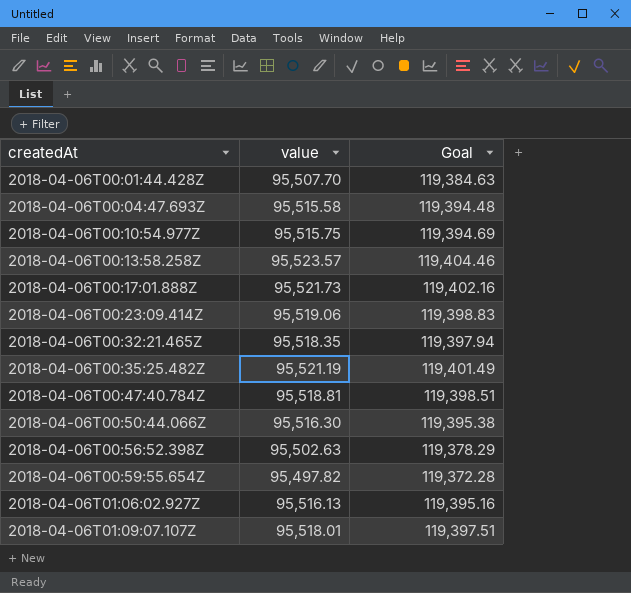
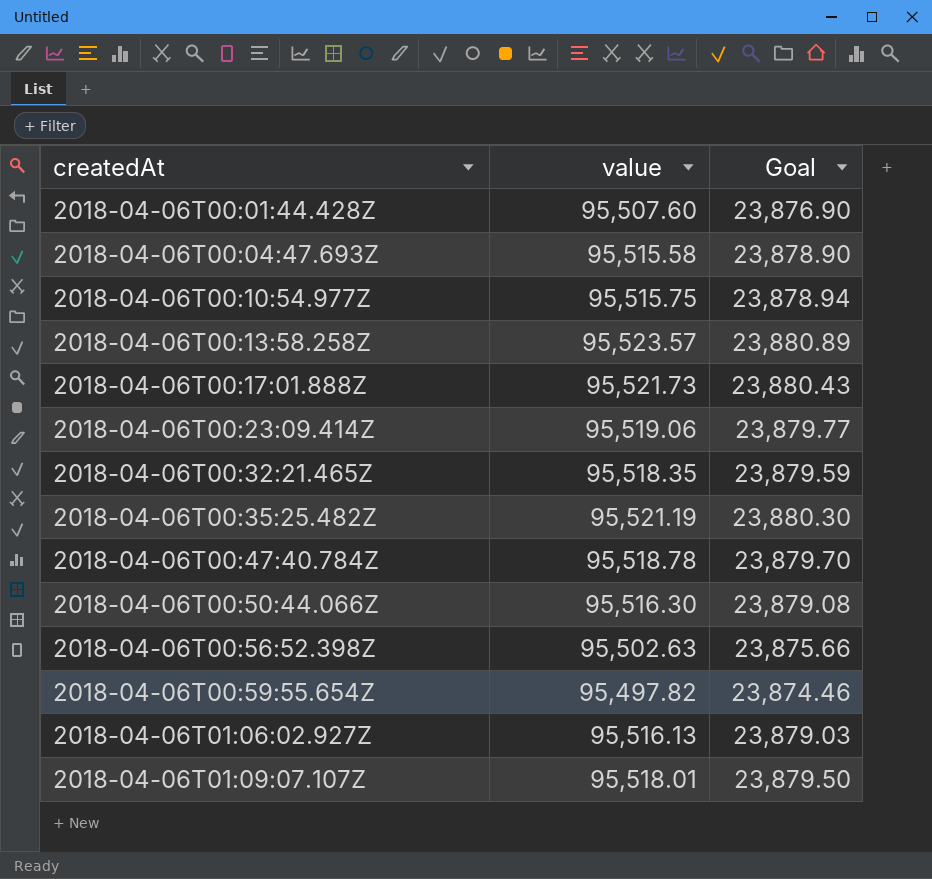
column Goal | formula: [value] * 1.25 -> [value] * 0.25
2018-04-06T00:01:44.428Z | value: 95,507.70 -> 95,507.60
2018-04-06T00:47:40.784Z | value: 95,518.81 -> 95,518.78

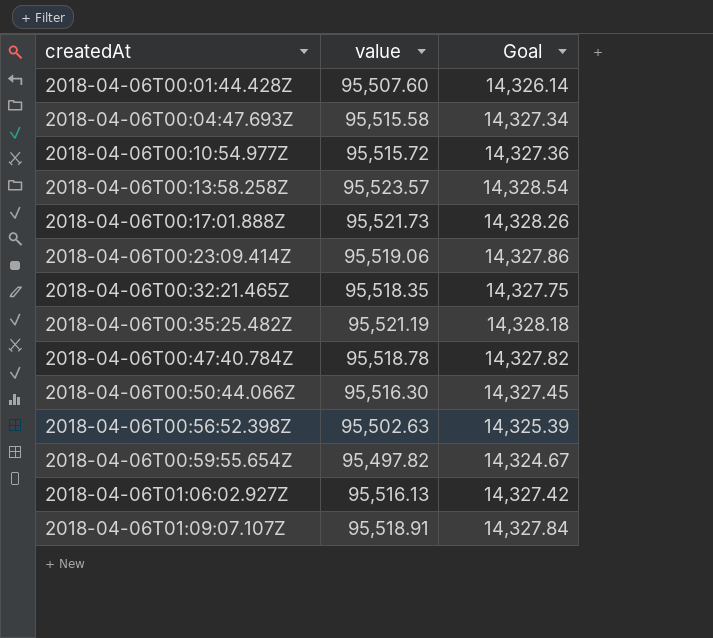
column Goal | formula: [value] * 0.25 -> [value] * 0.15
2018-04-06T00:10:54.977Z | value: 95,515.75 -> 95,515.72
2018-04-06T01:09:07.107Z | value: 95,518.01 -> 95,518.91

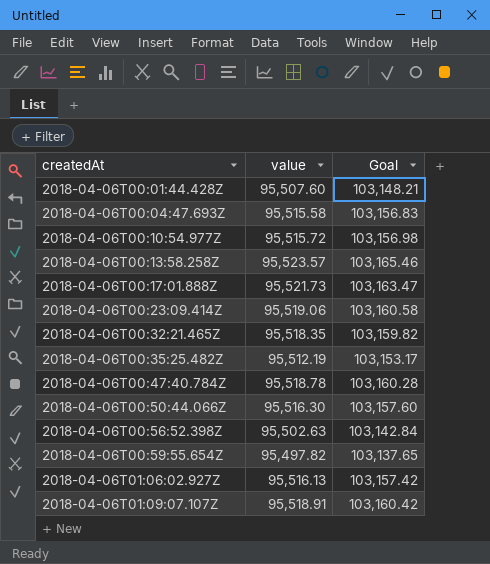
column Goal | formula: [value] * 0.15 -> [value] * 1.08
2018-04-06T00:35:25.482Z | value: 95,521.19 -> 95,512.19

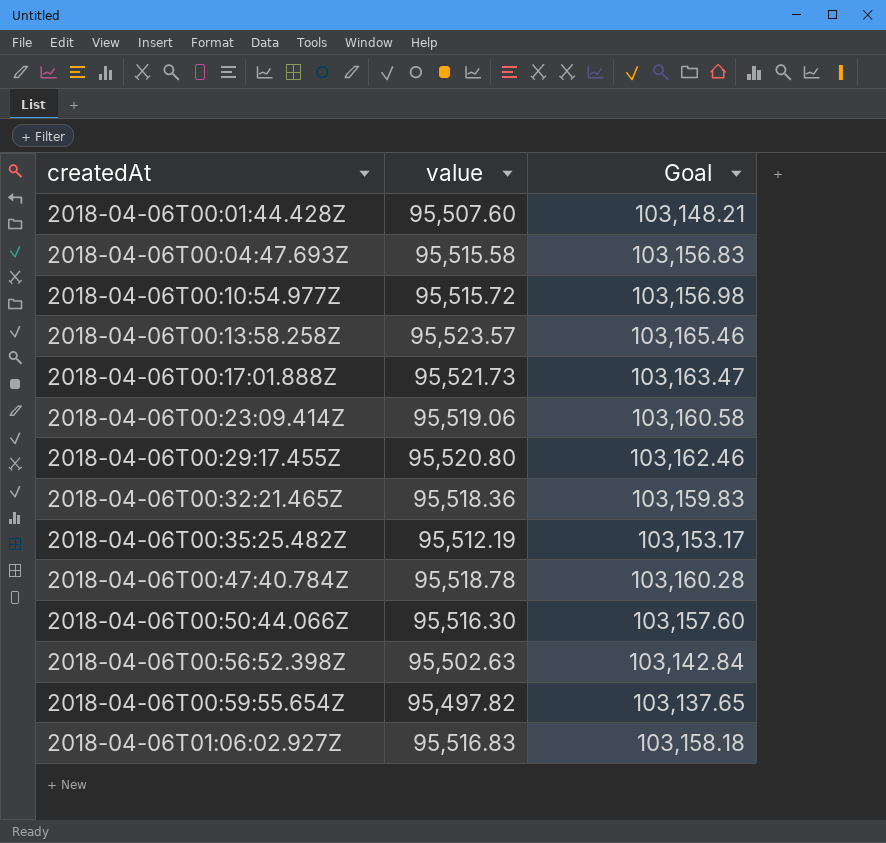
row 2018-04-06T01:09:07.107Z: 95,518.91 | 103,160.42 -> none
row 2018-04-06T00:29:17.455Z: none -> 95,520.80 | 103,162.46
2018-04-06T00:32:21.465Z | value: 95,518.35 -> 95,518.36
2018-04-06T00:32:21.465Z | Goal: 103,159.82 -> 103,159.83
2018-04-06T01:06:02.927Z | value: 95,516.13 -> 95,516.83
2018-04-06T01:06:02.927Z | Goal: 103,157.42 -> 103,158.18

